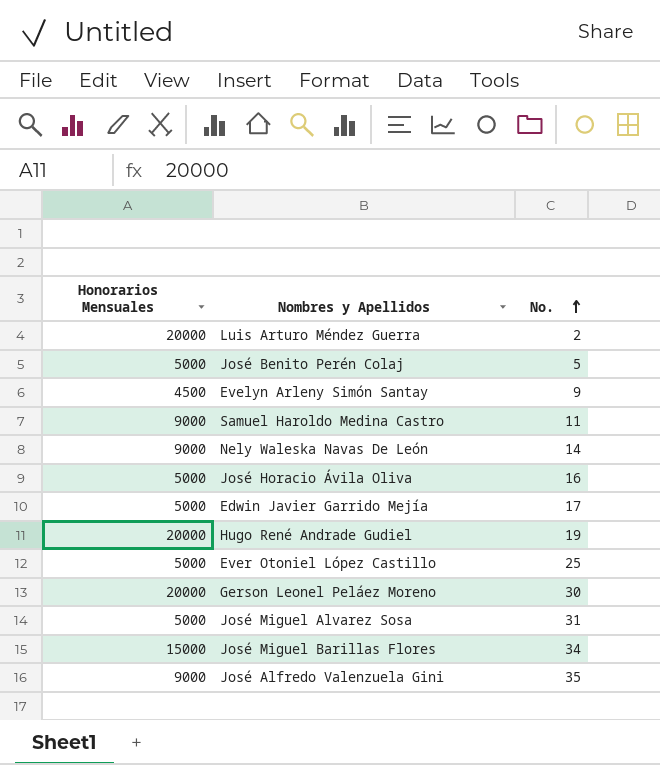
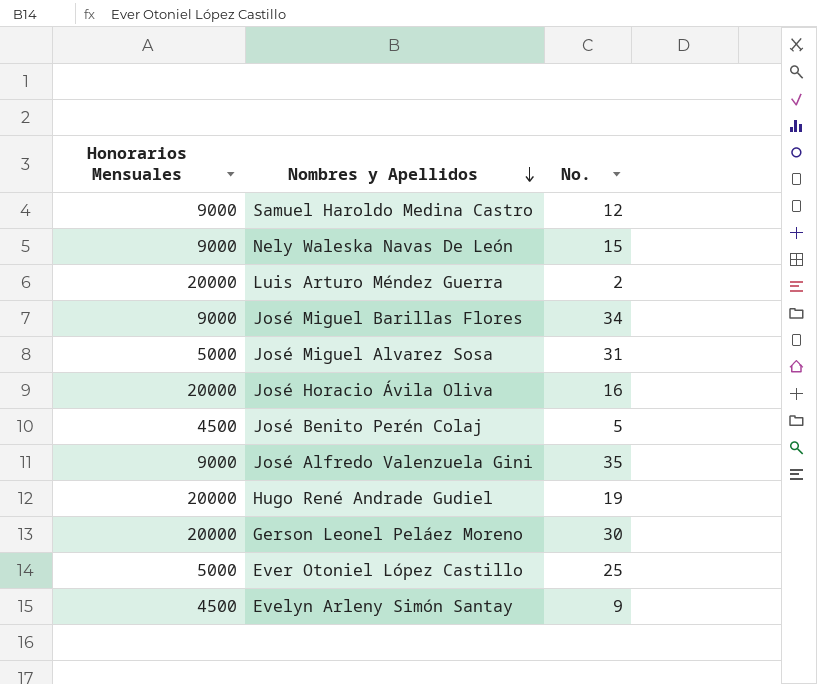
row order: No. ascending -> Nombres y Apellidos descending
row Edwin Javier Garrido Mejía: 5000 | 17 -> none
Samuel Haroldo Medina Castro | No.: 11 -> 12
Nely Waleska Navas De León | No.: 14 -> 15
José Miguel Barillas Flores | Honorarios Mensuales: 15000 -> 9000
José Horacio Ávila Oliva | Honorarios Mensuales: 5000 -> 20000
José Benito Perén Colaj | Honorarios Mensuales: 5000 -> 4500

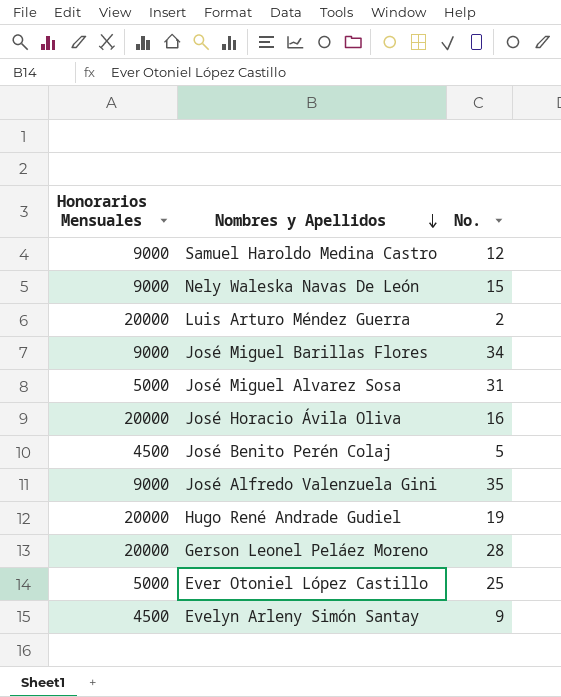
Gerson Leonel Peláez Moreno | No.: 30 -> 28

